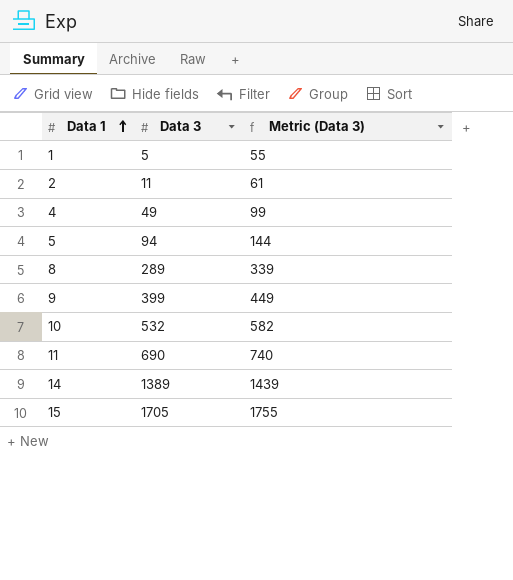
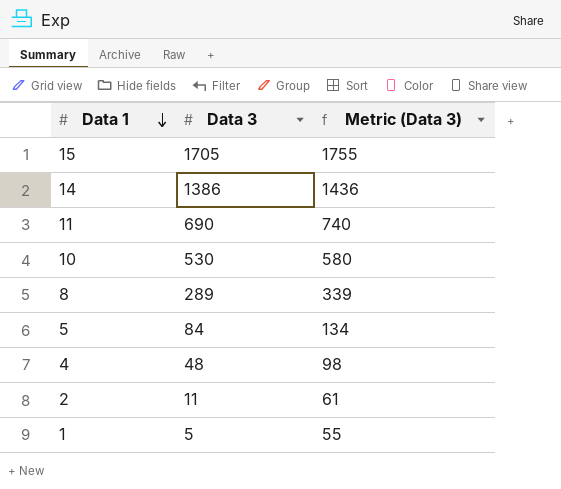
row order: Data 1 ascending -> Data 1 descending
row 9: 399 | 449 -> none
14 | Data 3: 1389 -> 1386
14 | Metric (Data 3): 1439 -> 1436
10 | Data 3: 532 -> 530
10 | Metric (Data 3): 582 -> 580
5 | Data 3: 94 -> 84
5 | Metric (Data 3): 144 -> 134
4 | Data 3: 49 -> 48
4 | Metric (Data 3): 99 -> 98

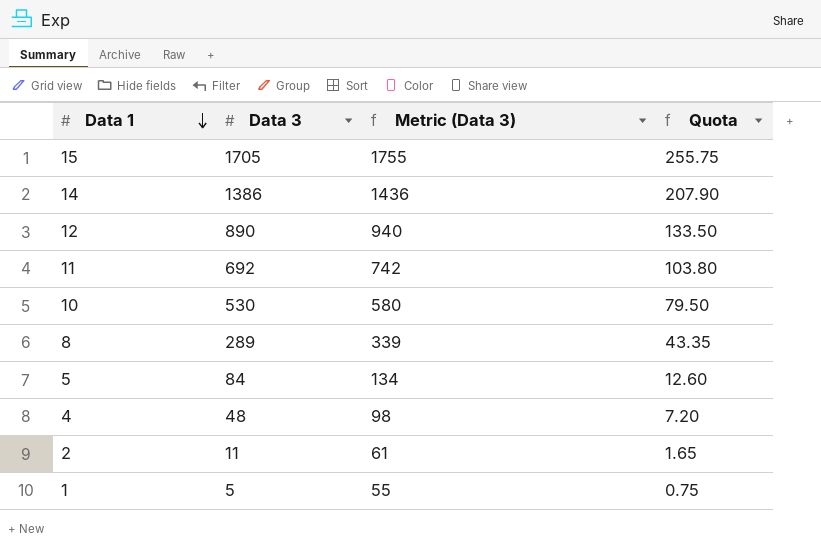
column Quota | formula: none -> [Data 3] * 0.15
row 12: none -> 890 | 940 | 133.50
11 | Data 3: 690 -> 692
11 | Metric (Data 3): 740 -> 742

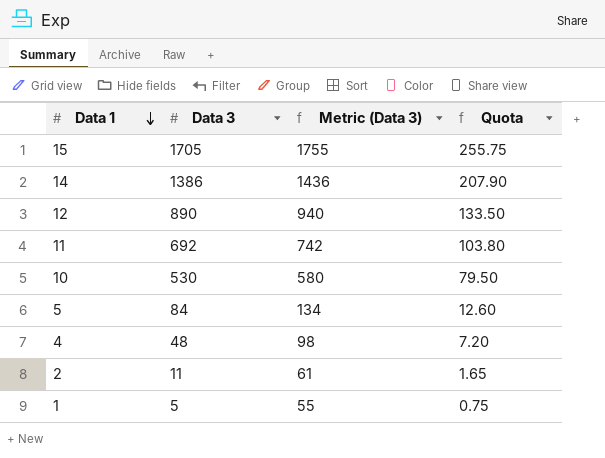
row 8: 289 | 339 | 43.35 -> none

